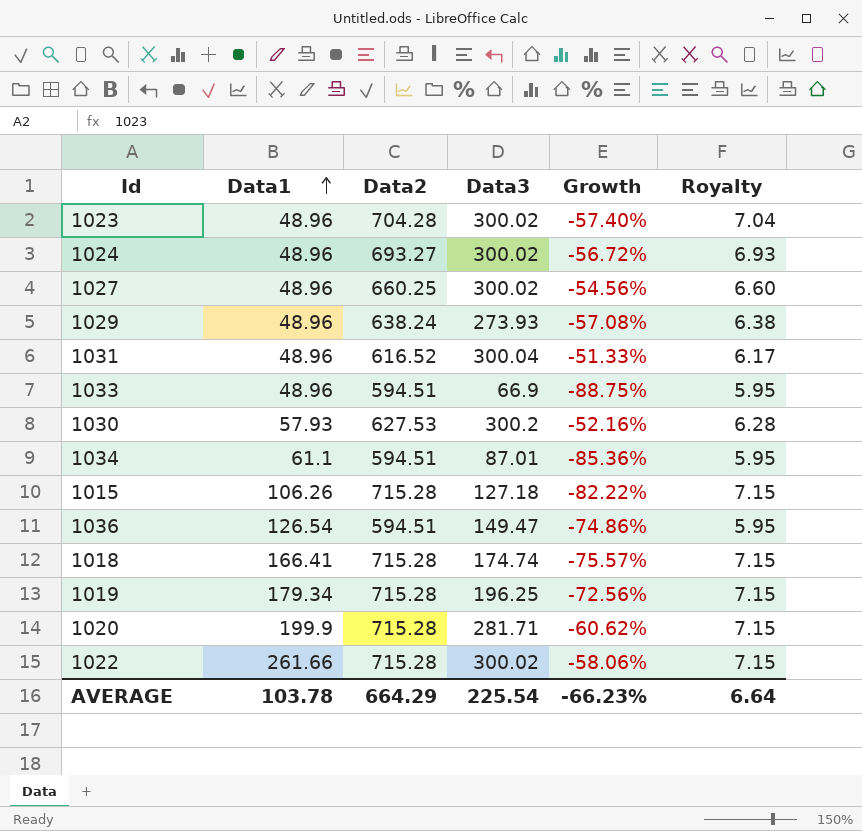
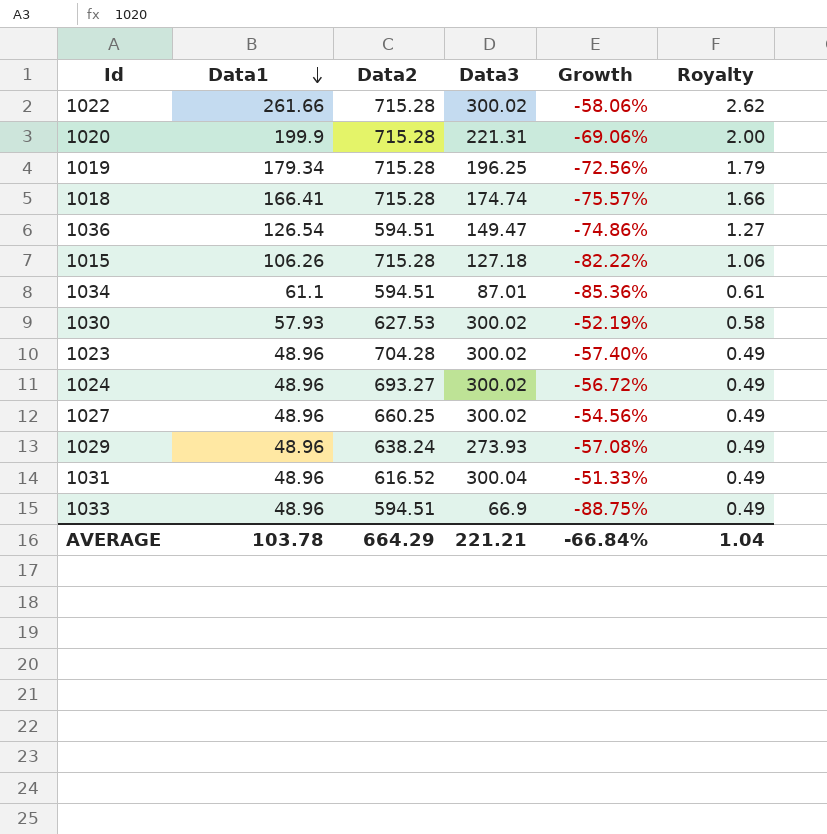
row order: Data1 ascending -> Data1 descending
column Royalty | formula: [Data2] * 0.01 -> [Data1] * 0.01
1020 | Data3: 281.71 -> 221.31
1020 | Growth: -60.62% -> -69.06%
1030 | Data3: 300.2 -> 300.02
1030 | Growth: -52.16% -> -52.19%
AVERAGE | Data3: 225.54 -> 221.21
AVERAGE | Growth: -66.23% -> -66.84%
AVERAGE | Royalty: 6.64 -> 1.04

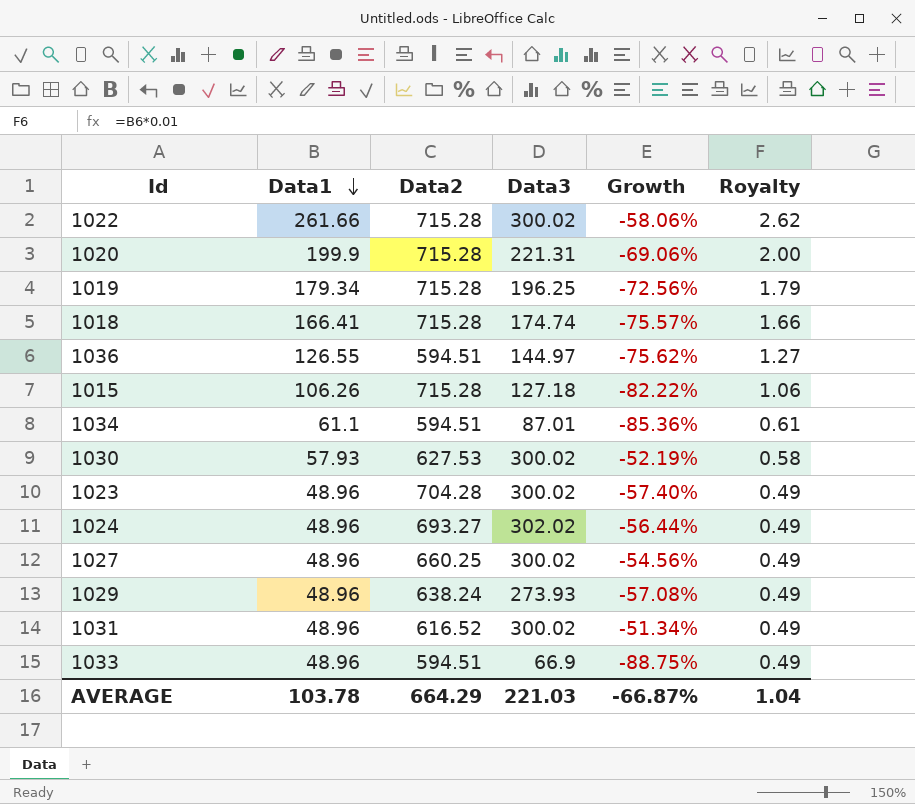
1036 | Data1: 126.54 -> 126.55
1036 | Data3: 149.47 -> 144.97
1036 | Growth: -74.86% -> -75.62%
1024 | Data3: 300.02 -> 302.02
1024 | Growth: -56.72% -> -56.44%
1031 | Data3: 300.04 -> 300.02
1031 | Growth: -51.33% -> -51.34%
AVERAGE | Data3: 221.21 -> 221.03
AVERAGE | Growth: -66.84% -> -66.87%

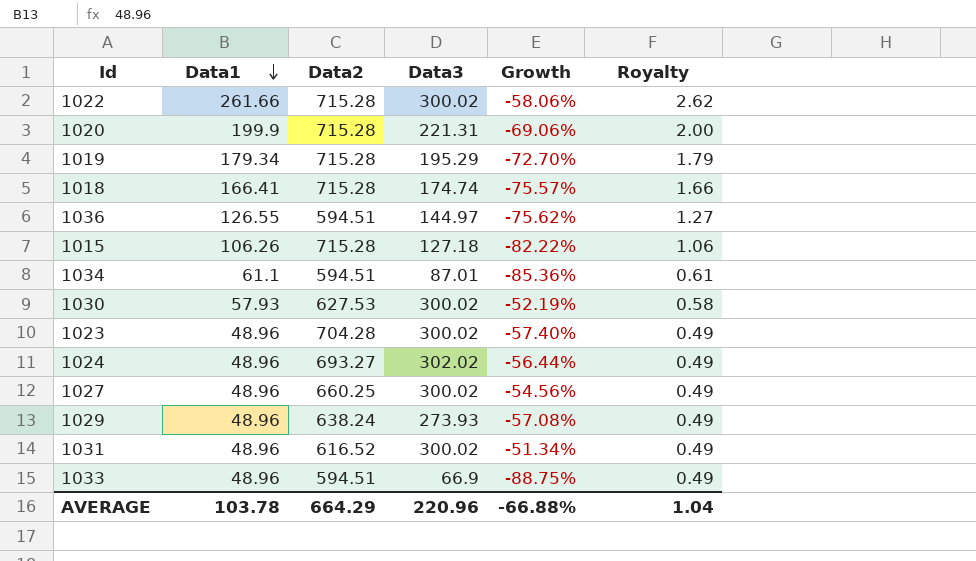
1019 | Data3: 196.25 -> 195.29
1019 | Growth: -72.56% -> -72.70%
AVERAGE | Data3: 221.03 -> 220.96
AVERAGE | Growth: -66.87% -> -66.88%

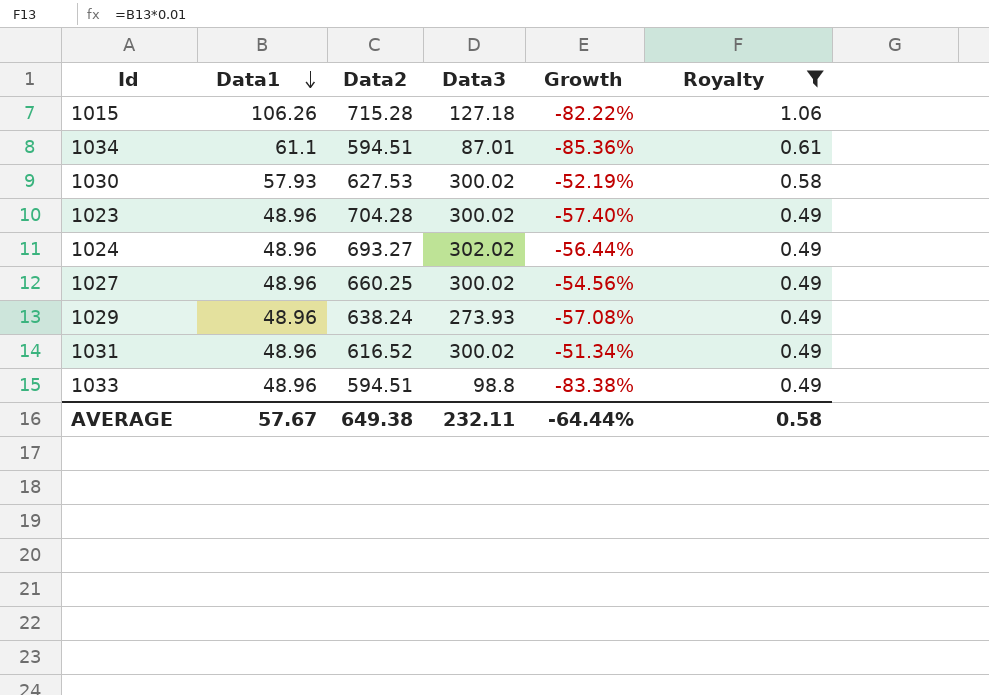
filter: none -> Royalty <= 1.06
1033 | Data3: 66.9 -> 98.8
1033 | Growth: -88.75% -> -83.38%
AVERAGE | Data1: 103.78 -> 57.67
AVERAGE | Data2: 664.29 -> 649.38
AVERAGE | Data3: 220.96 -> 232.11
AVERAGE | Growth: -66.88% -> -64.44%
AVERAGE | Royalty: 1.04 -> 0.58

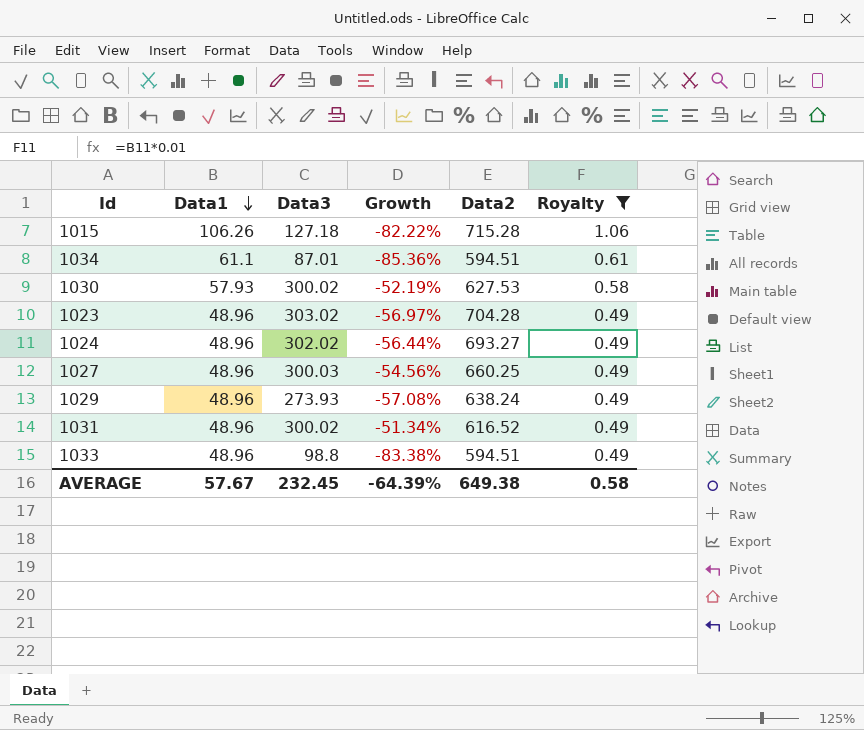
column Data2 | position: 3 -> 5
1023 | Data3: 300.02 -> 303.02
1023 | Growth: -57.40% -> -56.97%
1027 | Data3: 300.02 -> 300.03
AVERAGE | Data3: 232.11 -> 232.45
AVERAGE | Growth: -64.44% -> -64.39%

